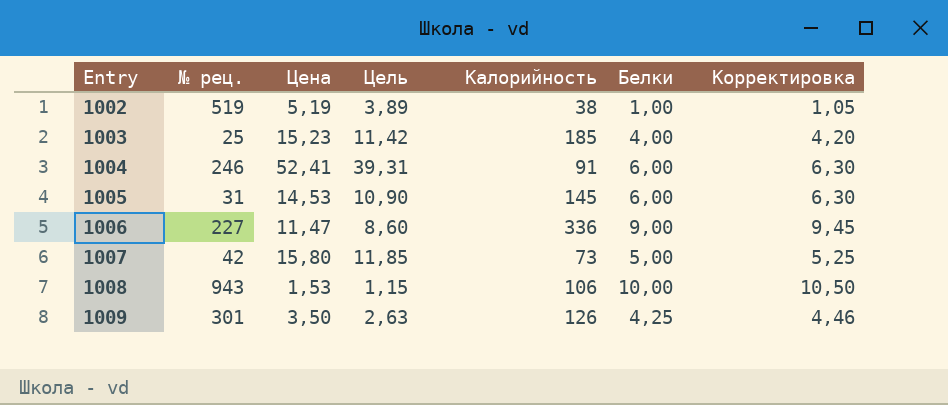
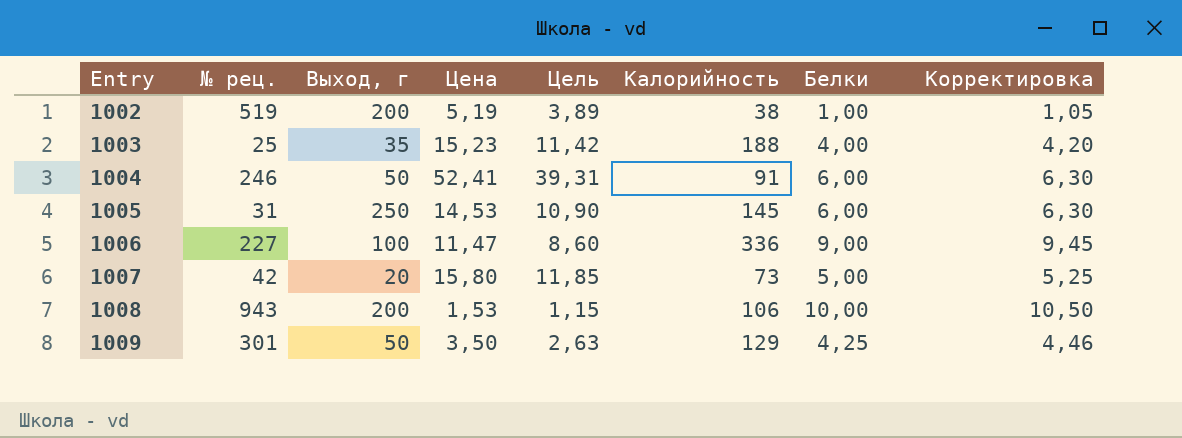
column Выход, г | position: none -> 3
1003 | Калорийность: 185 -> 188
1009 | Калорийность: 126 -> 129

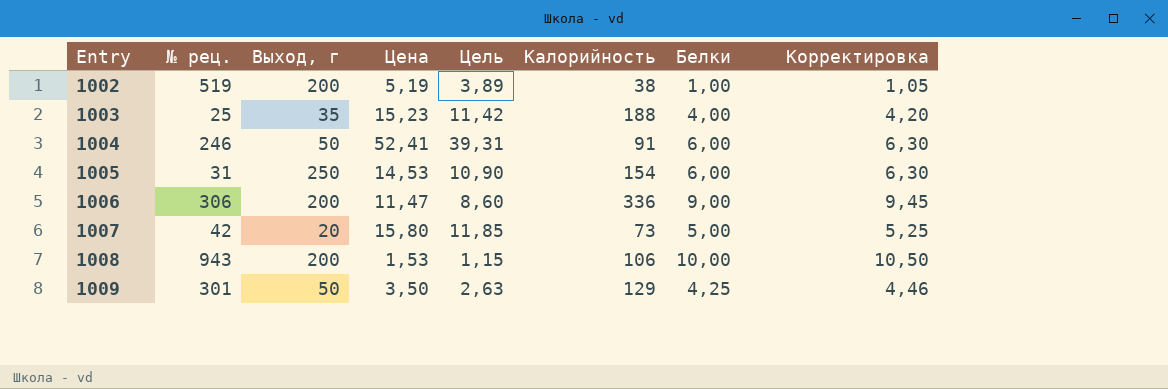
1005 | Калорийность: 145 -> 154
1006 | № рец.: 227 -> 306
1006 | Выход, г: 100 -> 200

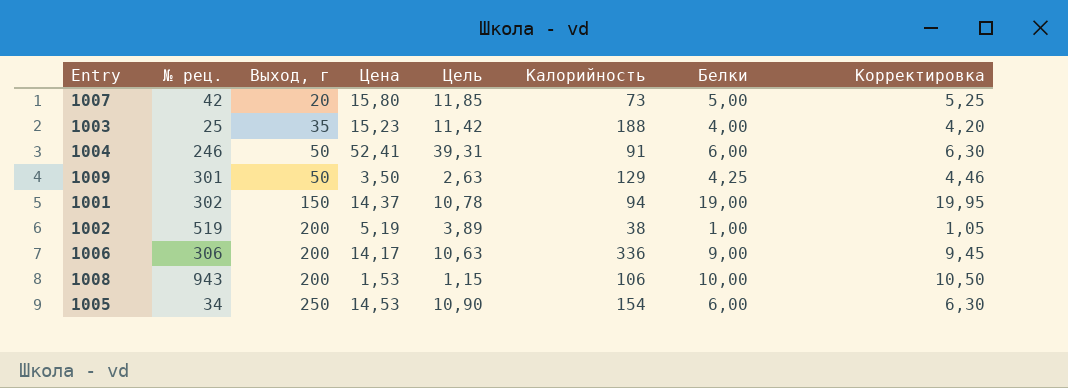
row order: Entry ascending -> Выход, г ascending
row 1001: none -> 302 | 150 | 14,37 | 10,78 | 94 | 19,00 | 19,95
1006 | Цена: 11,47 -> 14,17
1006 | Цель: 8,60 -> 10,63
1005 | № рец.: 31 -> 34

